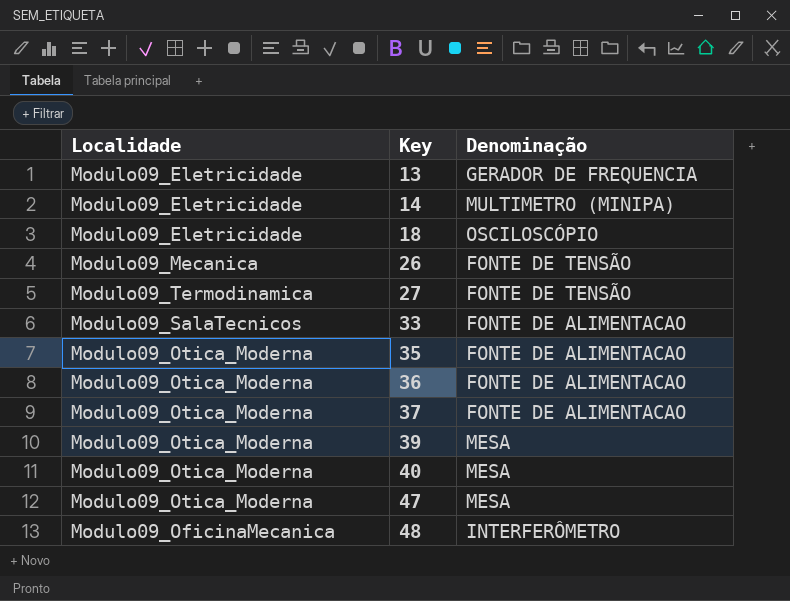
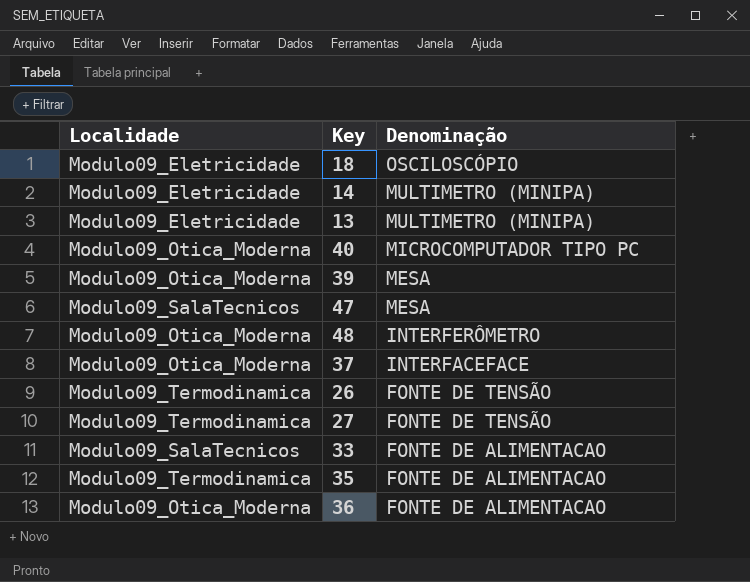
row order: Key ascending -> Denominação descending
13 | Denominação: GERADOR DE FREQUENCIA -> MULTIMETRO (MINIPA)
40 | Denominação: MESA -> MICROCOMPUTADOR TIPO PC
47 | Localidade: Modulo09_Otica_Moderna -> Modulo09_SalaTecnicos
48 | Localidade: Modulo09_OficinaMecanica -> Modulo09_Otica_Moderna
37 | Denominação: FONTE DE ALIMENTACAO -> INTERFACEFACE
26 | Localidade: Modulo09_Mecanica -> Modulo09_Termodinamica
35 | Localidade: Modulo09_Otica_Moderna -> Modulo09_Termodinamica

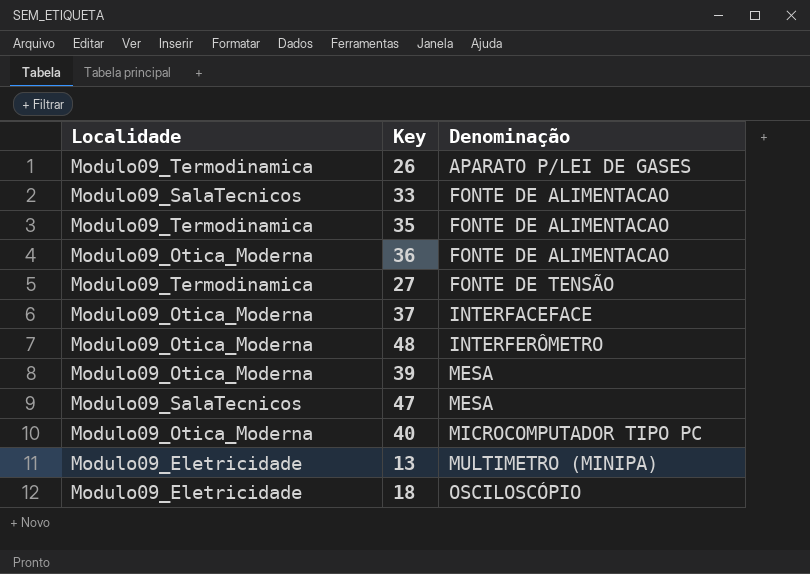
row order: Denominação descending -> Denominação ascending
row 14: Modulo09_Eletricidade | MULTIMETRO (MINIPA) -> none
26 | Denominação: FONTE DE TENSÃO -> APARATO P/LEI DE GASES

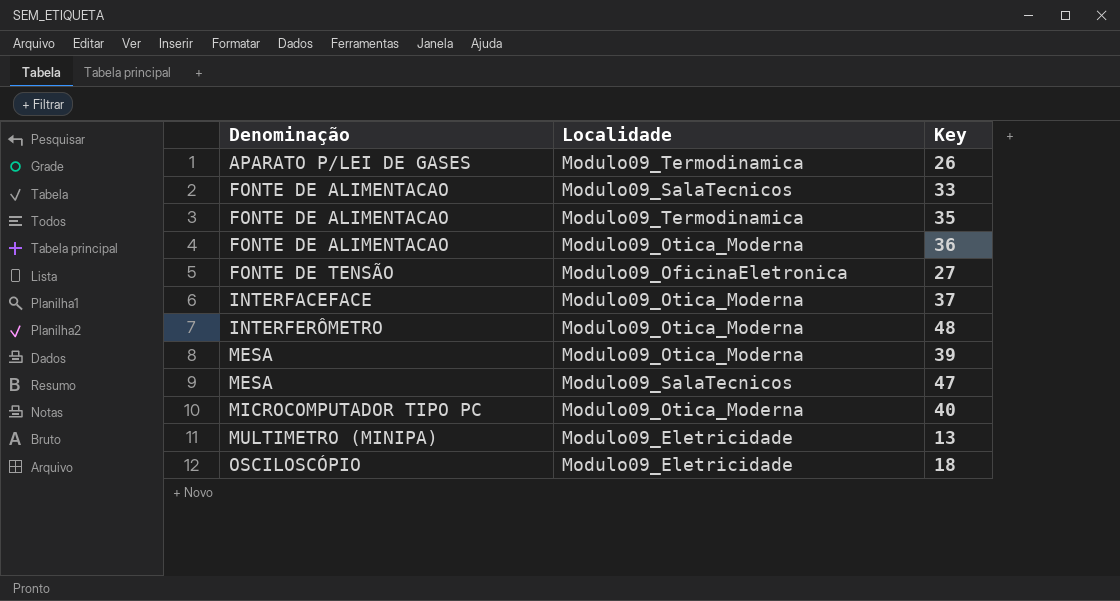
column Denominação | position: 3 -> 1
27 | Localidade: Modulo09_Termodinamica -> Modulo09_OficinaEletronica

